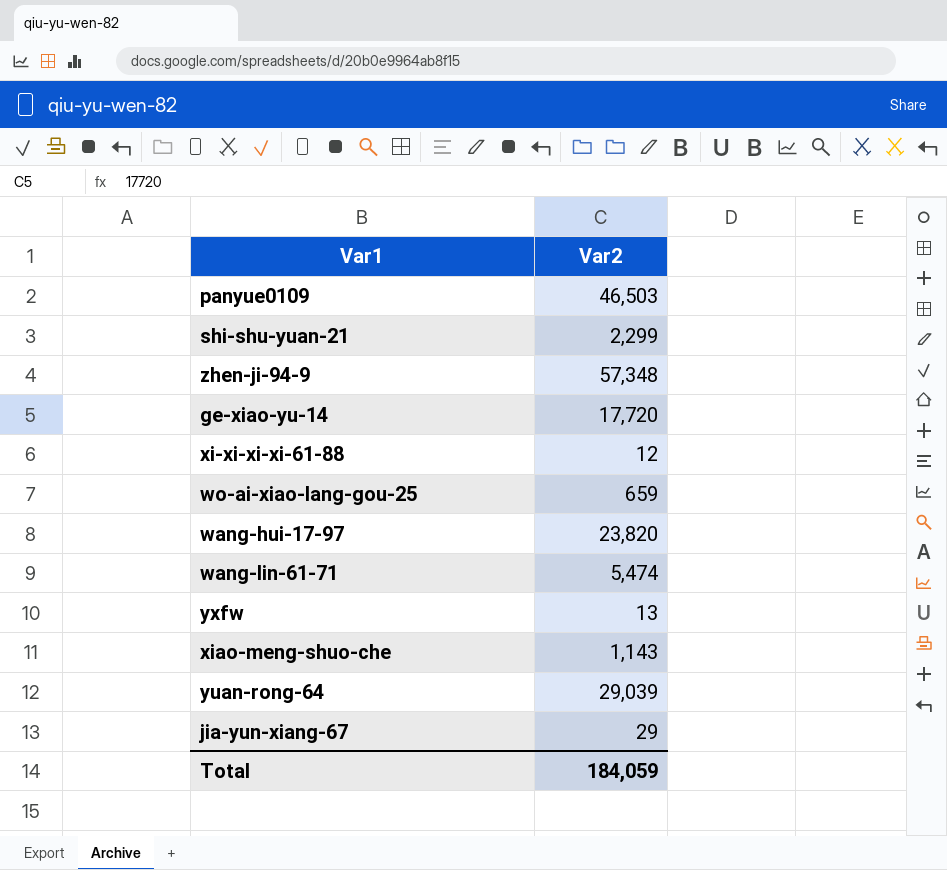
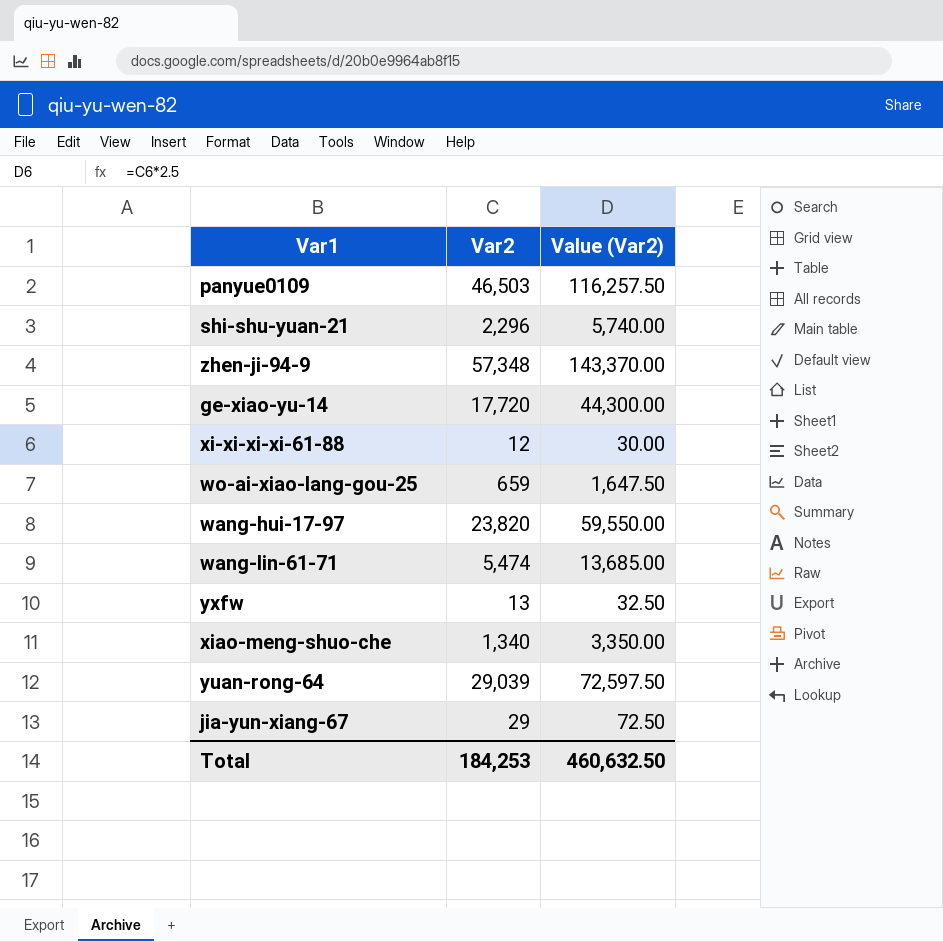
column Value (Var2) | formula: none -> [Var2] * 2.5
shi-shu-yuan-21 | Var2: 2,299 -> 2,296
xiao-meng-shuo-che | Var2: 1,143 -> 1,340
Total | Var2: 184,059 -> 184,253

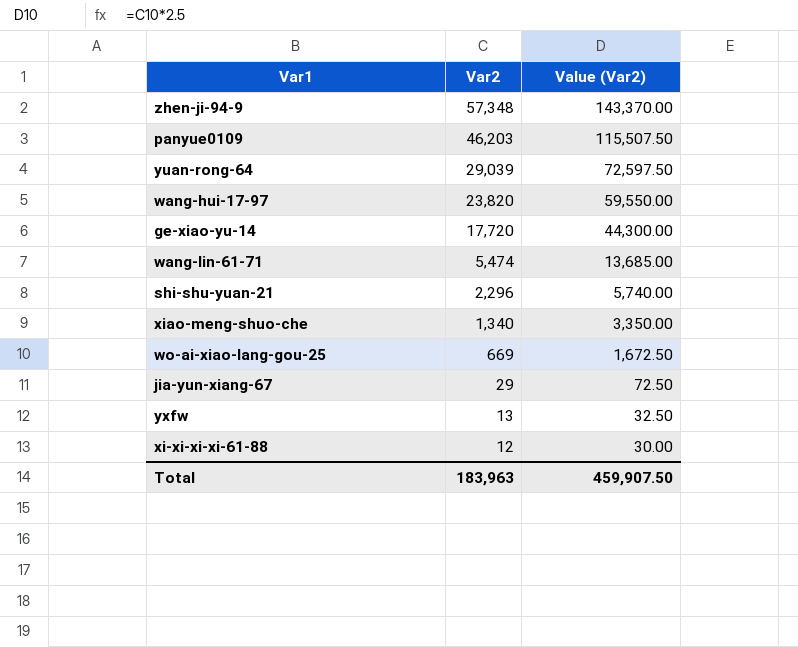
row order: none -> Var2 descending
panyue0109 | Var2: 46,503 -> 46,203
panyue0109 | Value (Var2): 116,257.50 -> 115,507.50
wo-ai-xiao-lang-gou-25 | Var2: 659 -> 669
wo-ai-xiao-lang-gou-25 | Value (Var2): 1,647.50 -> 1,672.50
Total | Var2: 184,253 -> 183,963
Total | Value (Var2): 460,632.50 -> 459,907.50

